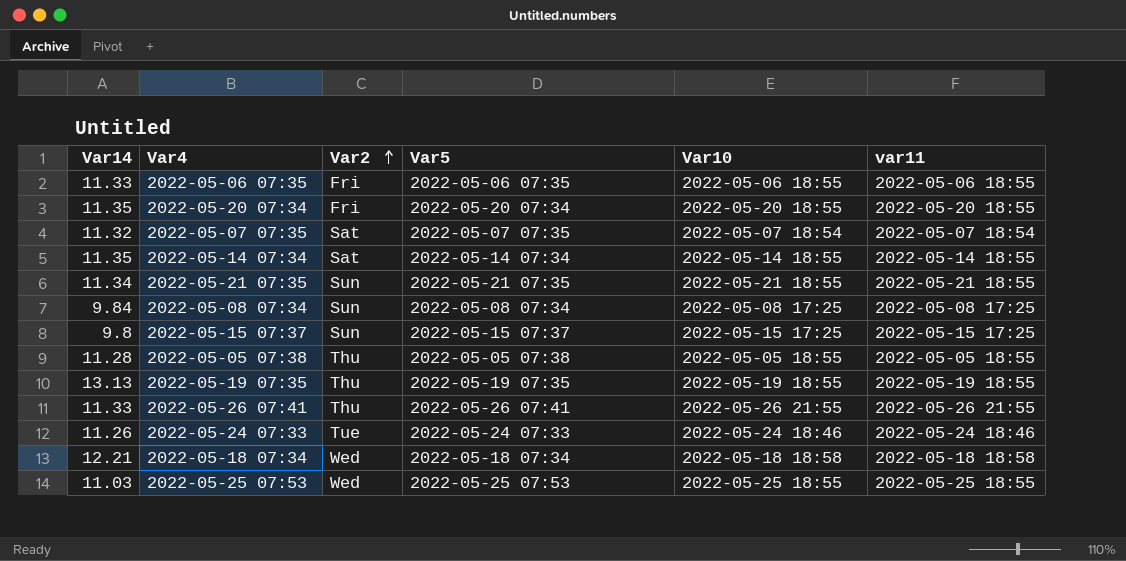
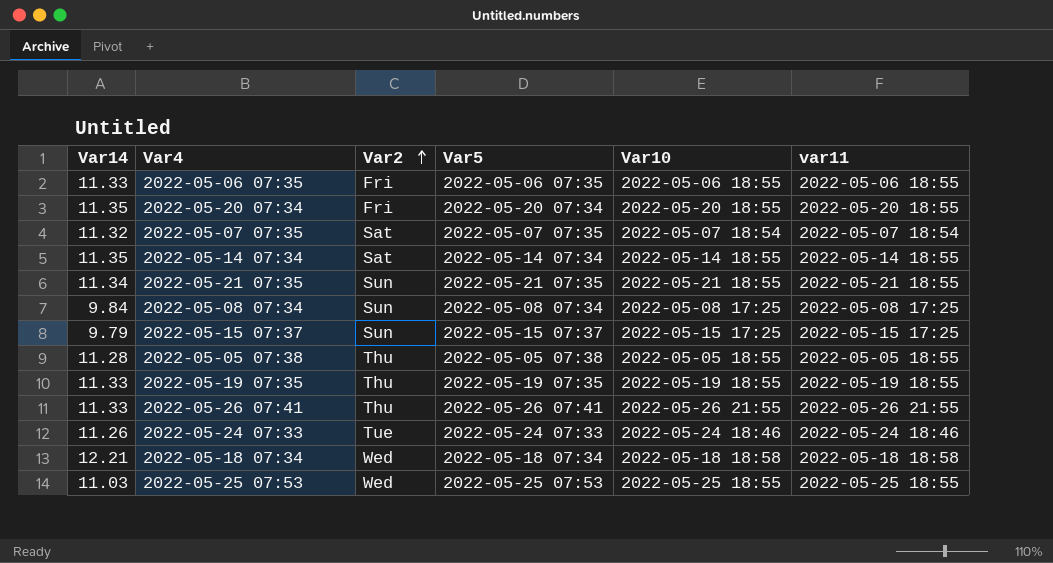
2022-05-15 07:37 | Var14: 9.8 -> 9.79
2022-05-19 07:35 | Var14: 13.13 -> 11.33

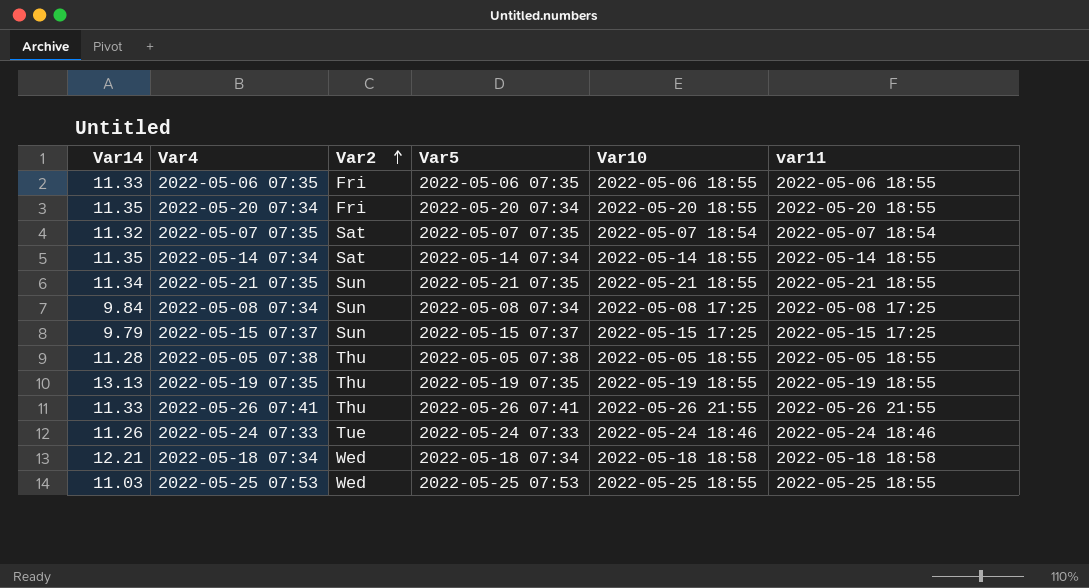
2022-05-19 07:35 | Var14: 11.33 -> 13.13

